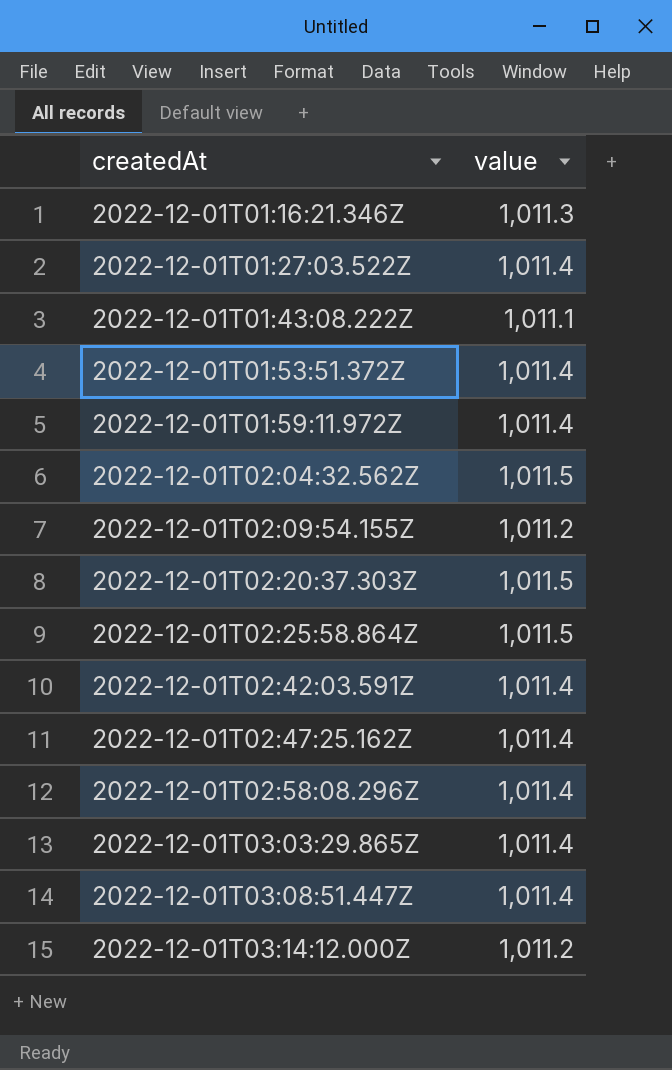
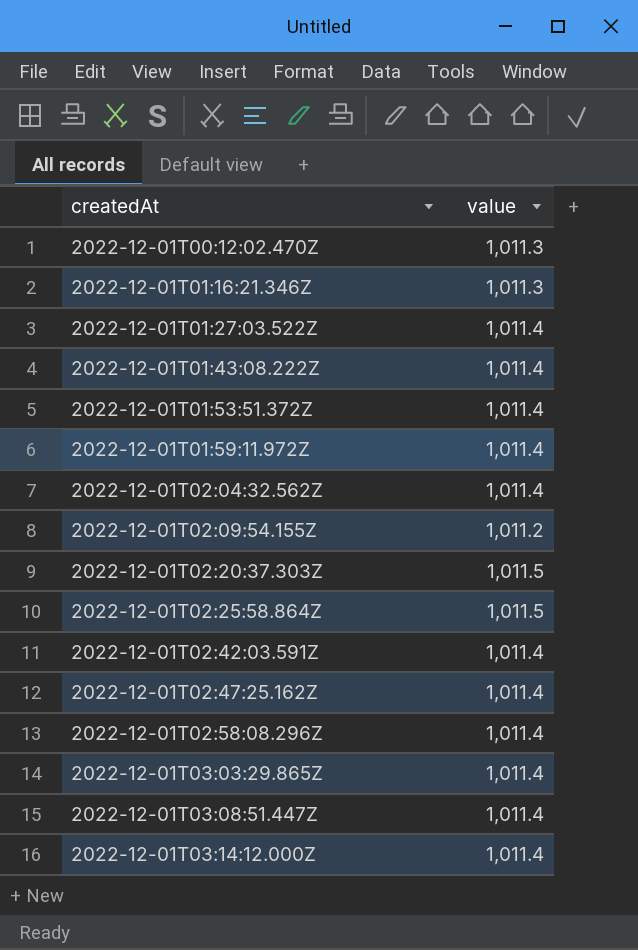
row 2022-12-01T00:12:02.470Z: none -> 1,011.3
2022-12-01T01:43:08.222Z | value: 1,011.1 -> 1,011.4
2022-12-01T02:04:32.562Z | value: 1,011.5 -> 1,011.4
2022-12-01T03:14:12.000Z | value: 1,011.2 -> 1,011.4

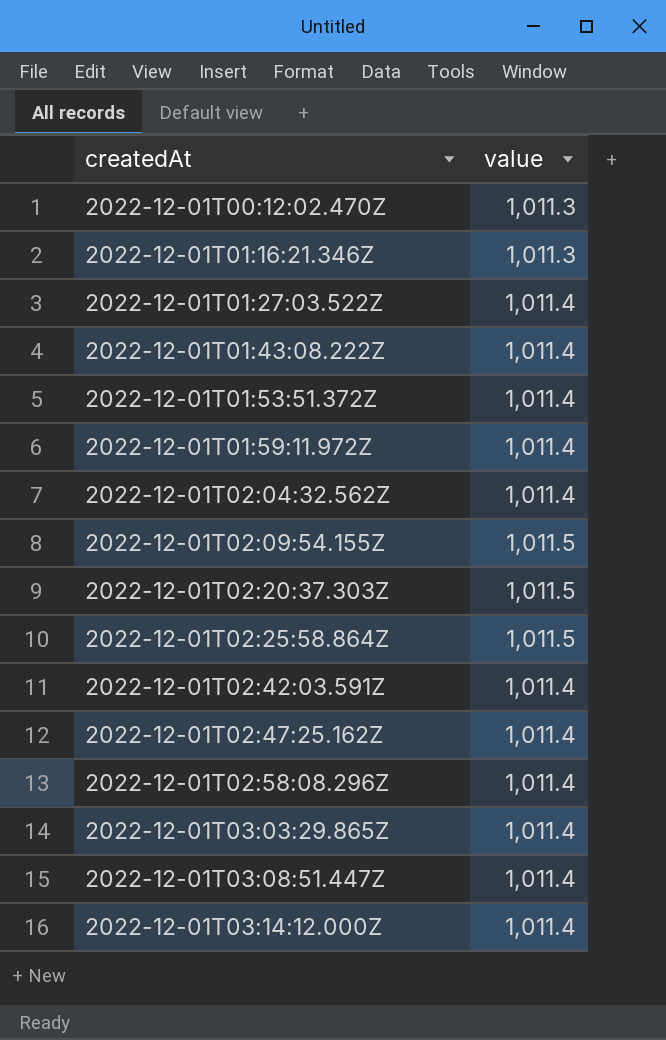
2022-12-01T02:09:54.155Z | value: 1,011.2 -> 1,011.5

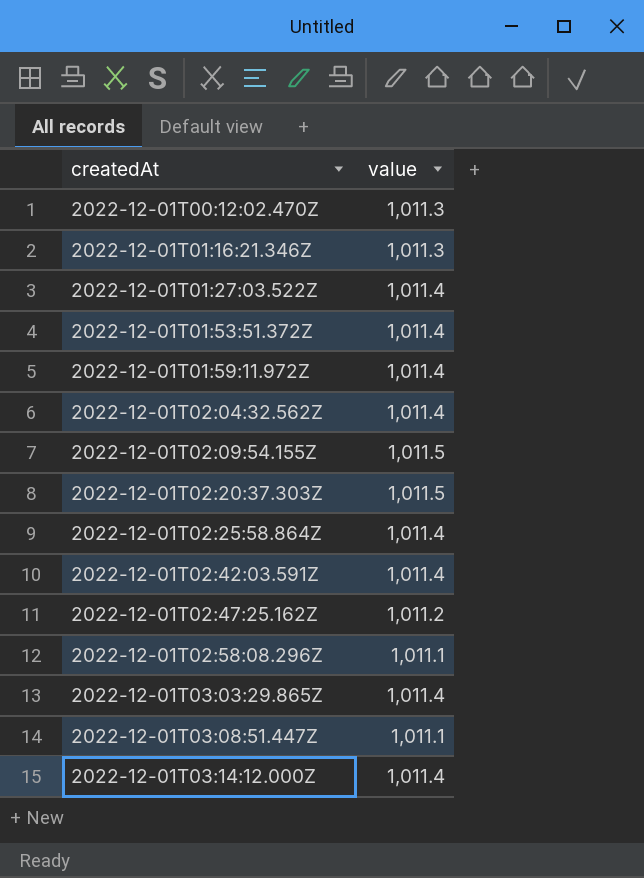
row 2022-12-01T01:43:08.222Z: 1,011.4 -> none
2022-12-01T02:25:58.864Z | value: 1,011.5 -> 1,011.4
2022-12-01T02:47:25.162Z | value: 1,011.4 -> 1,011.2
2022-12-01T02:58:08.296Z | value: 1,011.4 -> 1,011.1
2022-12-01T03:08:51.447Z | value: 1,011.4 -> 1,011.1

